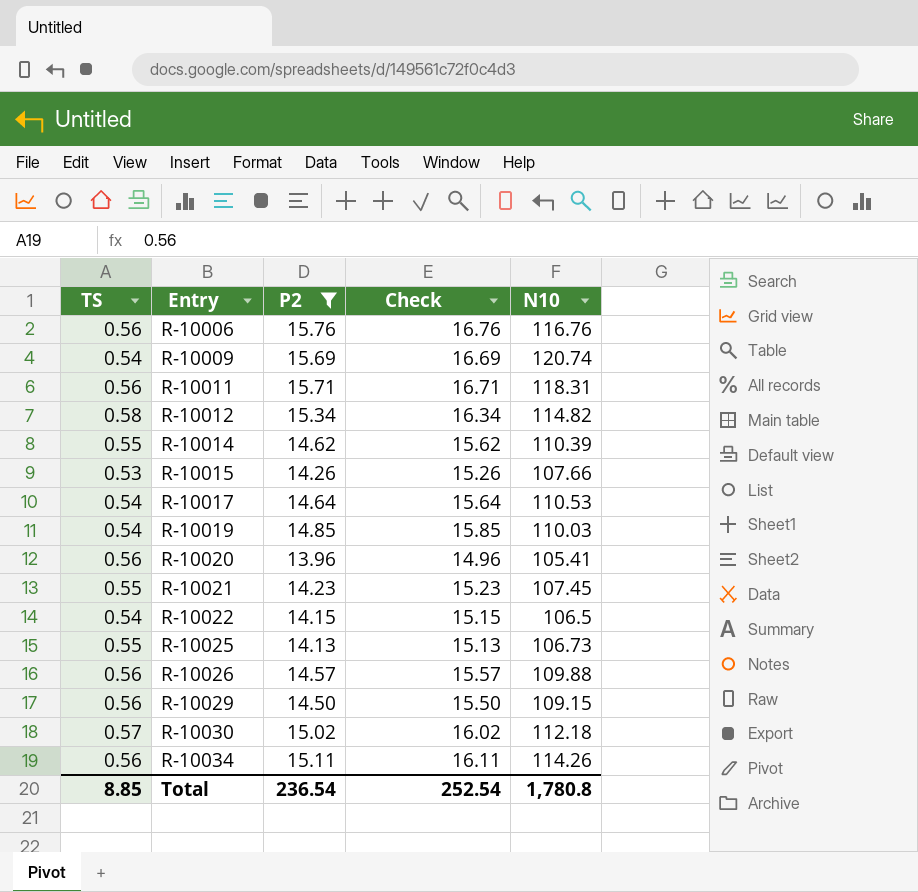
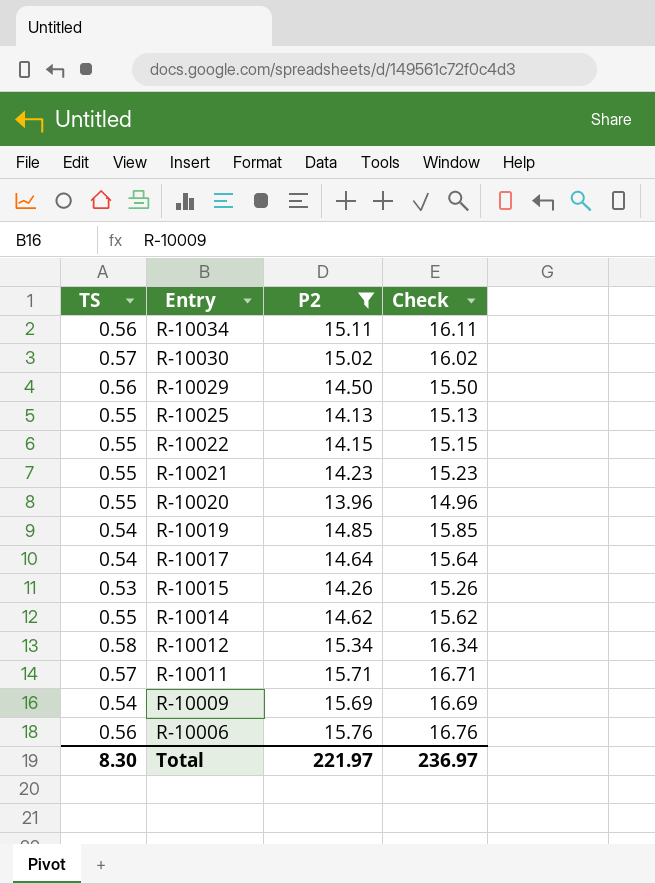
row order: Entry ascending -> Entry descending
column N10 | position: 5 -> none
row R-10026: 0.56 | 14.57 | 15.57 | 109.88 -> none
R-10022 | TS: 0.54 -> 0.55
R-10020 | TS: 0.56 -> 0.55
R-10011 | TS: 0.56 -> 0.57
Total | TS: 8.85 -> 8.30
Total | P2: 236.54 -> 221.97
Total | Check: 252.54 -> 236.97

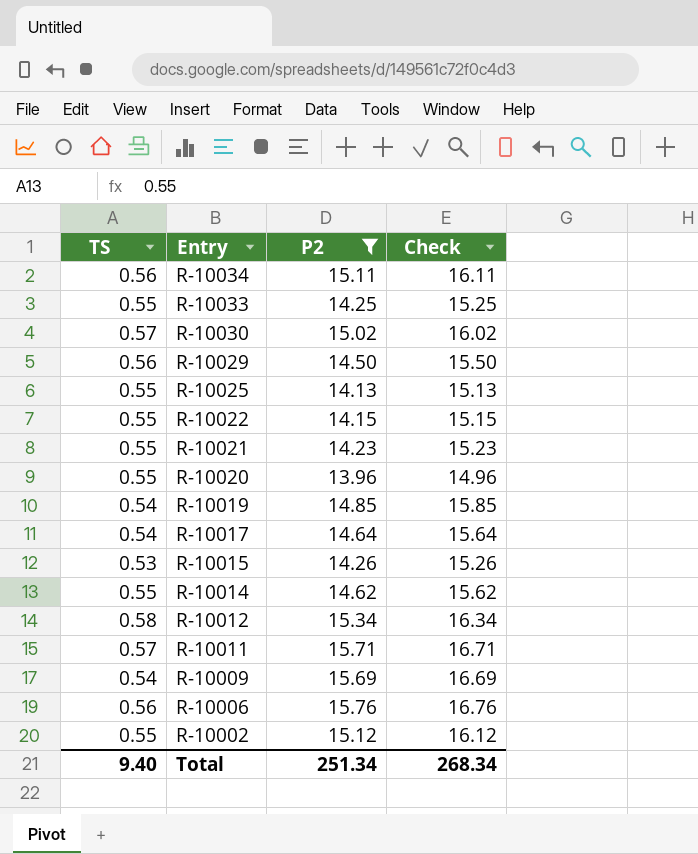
row R-10033: none -> 0.55 | 14.25 | 15.25
row R-10002: none -> 0.55 | 15.12 | 16.12
Total | TS: 8.30 -> 9.40
Total | P2: 221.97 -> 251.34
Total | Check: 236.97 -> 268.34

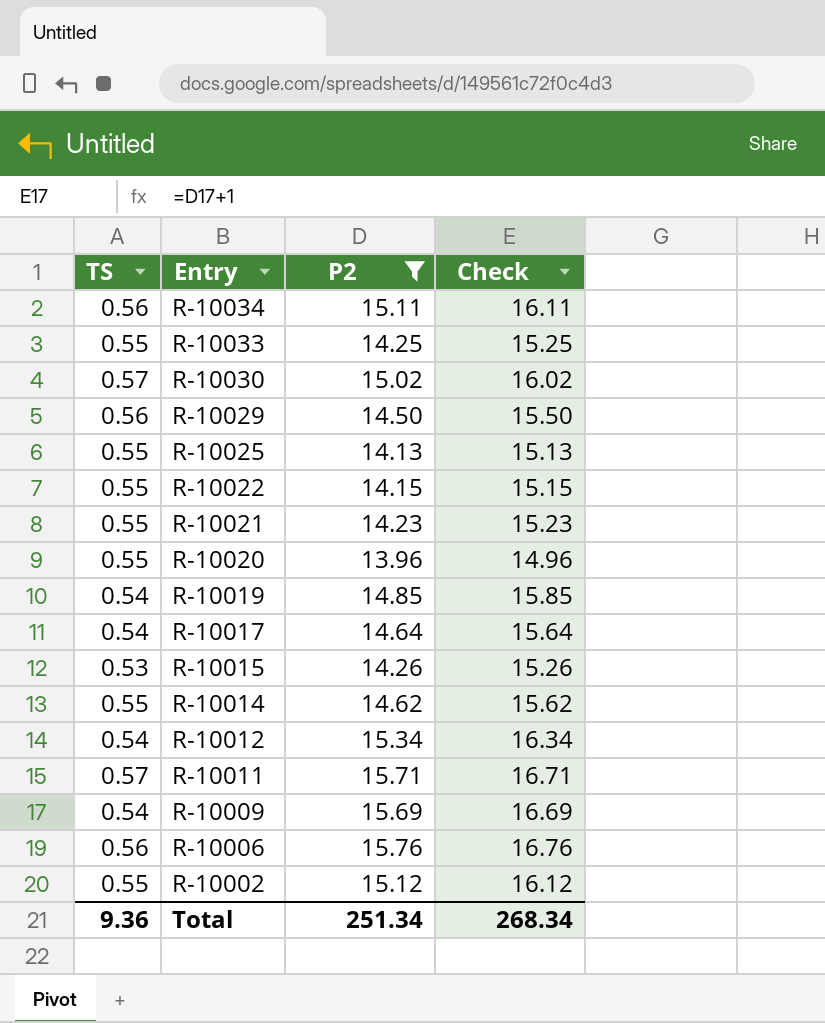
R-10012 | TS: 0.58 -> 0.54
Total | TS: 9.40 -> 9.36

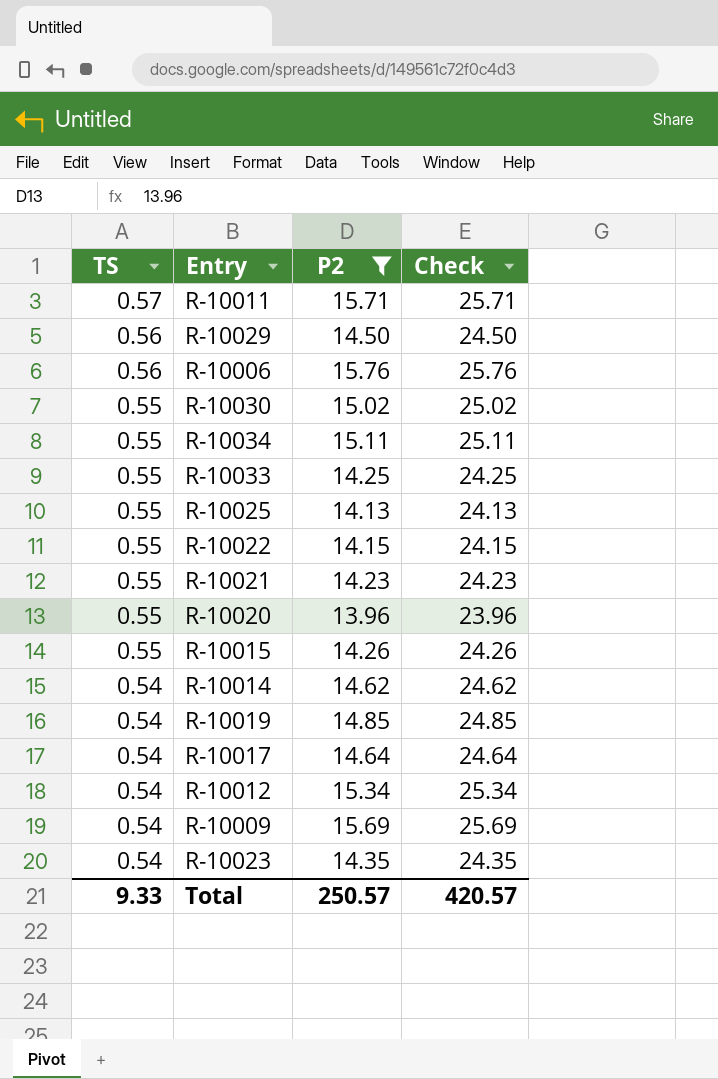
row order: Entry descending -> TS descending
column Check | formula: [P2] + 1 -> [P2] + 10
row R-10002: 0.55 | 15.12 | 16.12 -> none
R-10030 | TS: 0.57 -> 0.55
R-10034 | TS: 0.56 -> 0.55
R-10015 | TS: 0.53 -> 0.55
R-10014 | TS: 0.55 -> 0.54
row R-10023: none -> 0.54 | 14.35 | 24.35
Total | TS: 9.36 -> 9.33
Total | P2: 251.34 -> 250.57
Total | Check: 268.34 -> 420.57

